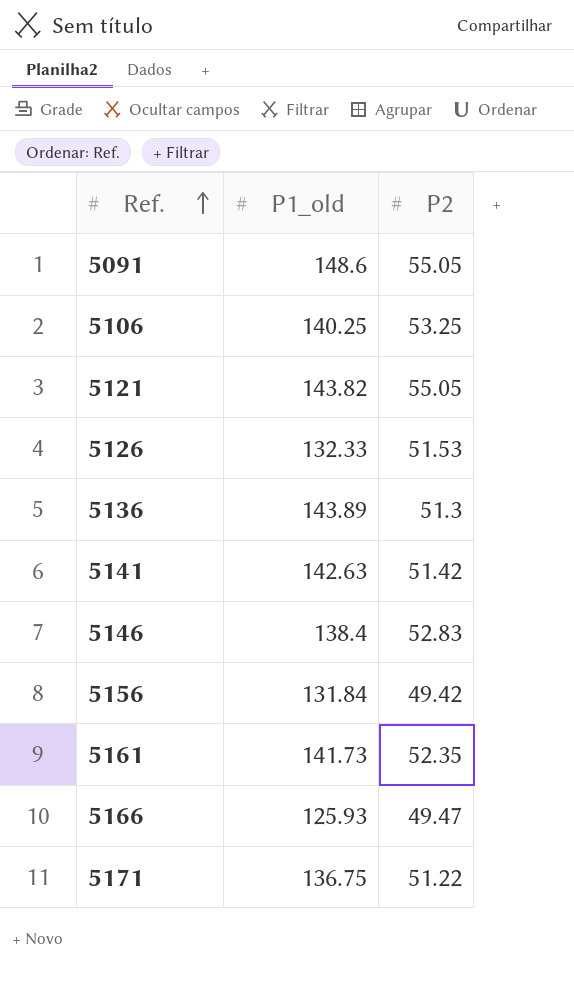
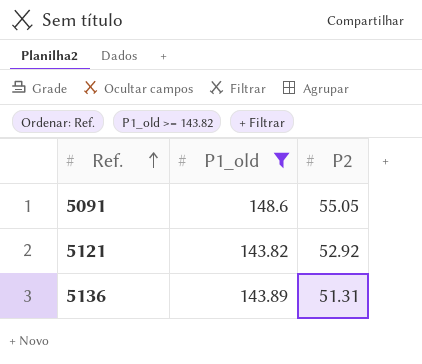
filter: none -> P1_old >= 143.82
5121 | P2: 55.05 -> 52.92
5136 | P2: 51.3 -> 51.31

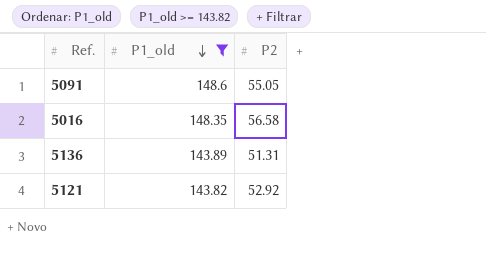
row order: Ref. ascending -> P1_old descending
row 5016: none -> 148.35 | 56.58

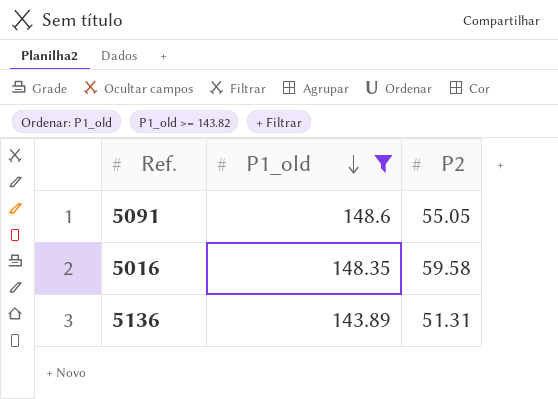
row 5121: 143.82 | 52.92 -> none
5016 | P2: 56.58 -> 59.58

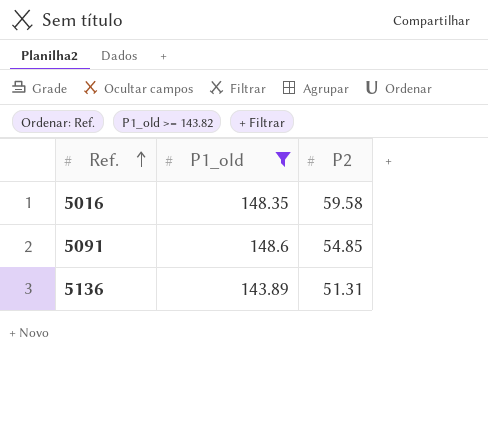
row order: P1_old descending -> Ref. ascending
5091 | P2: 55.05 -> 54.85

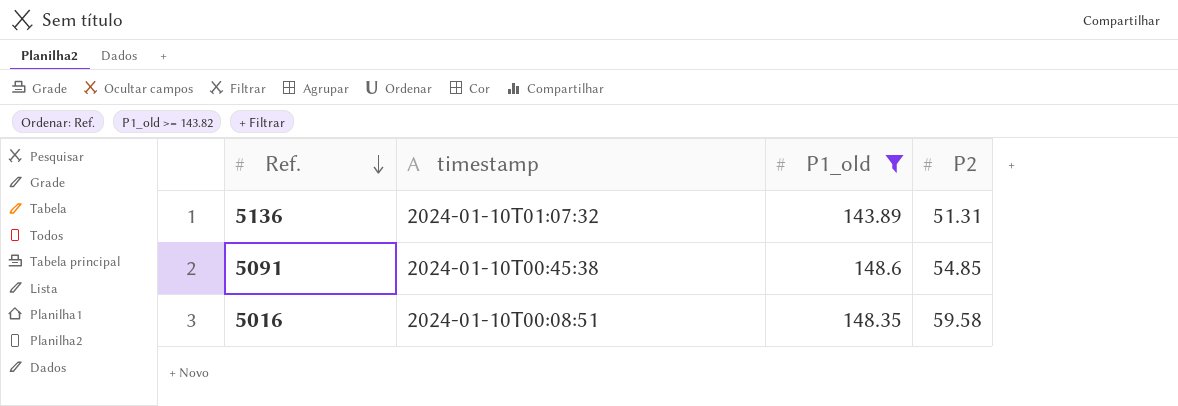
row order: Ref. ascending -> Ref. descending
column timestamp | position: none -> 2

